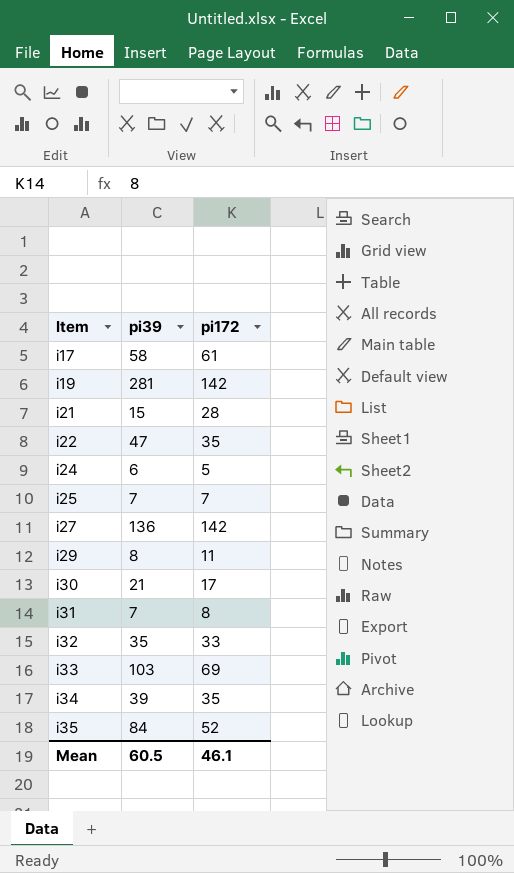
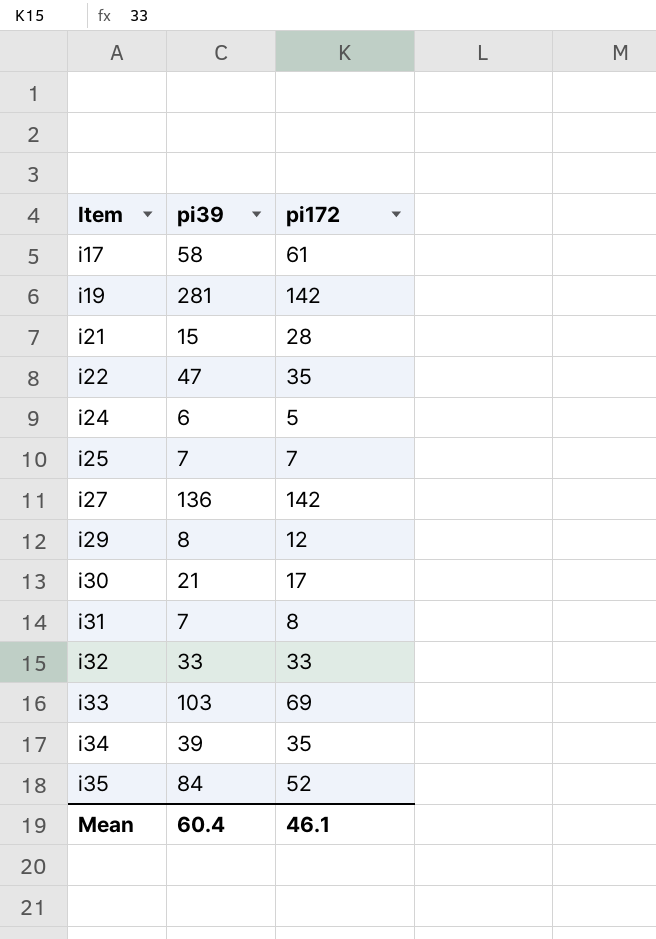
i29 | pi172: 11 -> 12
i32 | pi39: 35 -> 33
Mean | pi39: 60.5 -> 60.4

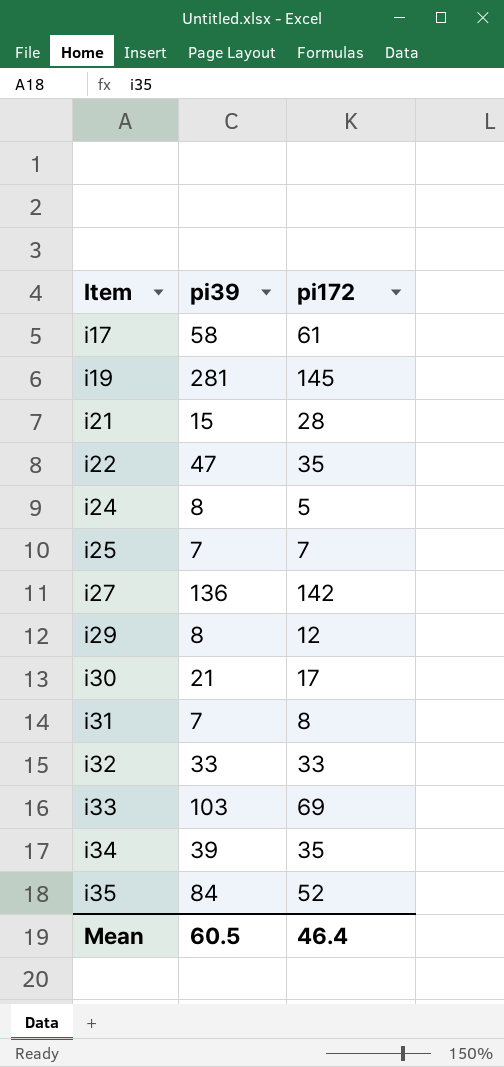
i19 | pi172: 142 -> 145
i24 | pi39: 6 -> 8
Mean | pi39: 60.4 -> 60.5
Mean | pi172: 46.1 -> 46.4

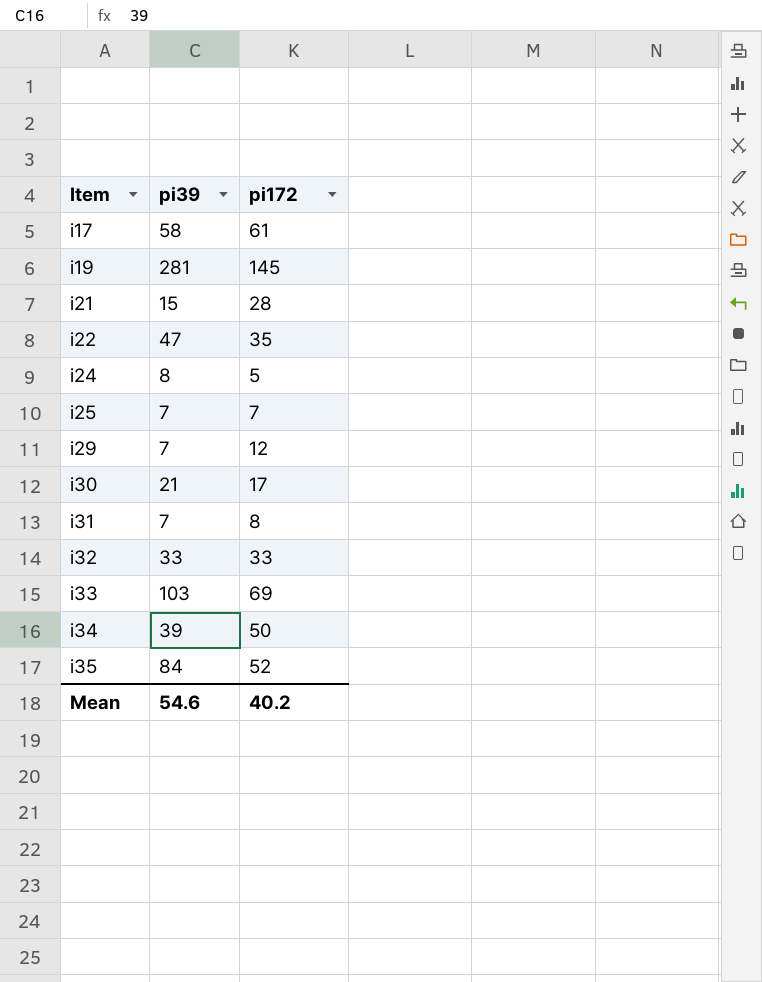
row i27: 136 | 142 -> none
i29 | pi39: 8 -> 7
i34 | pi172: 35 -> 50
Mean | pi39: 60.5 -> 54.6
Mean | pi172: 46.4 -> 40.2

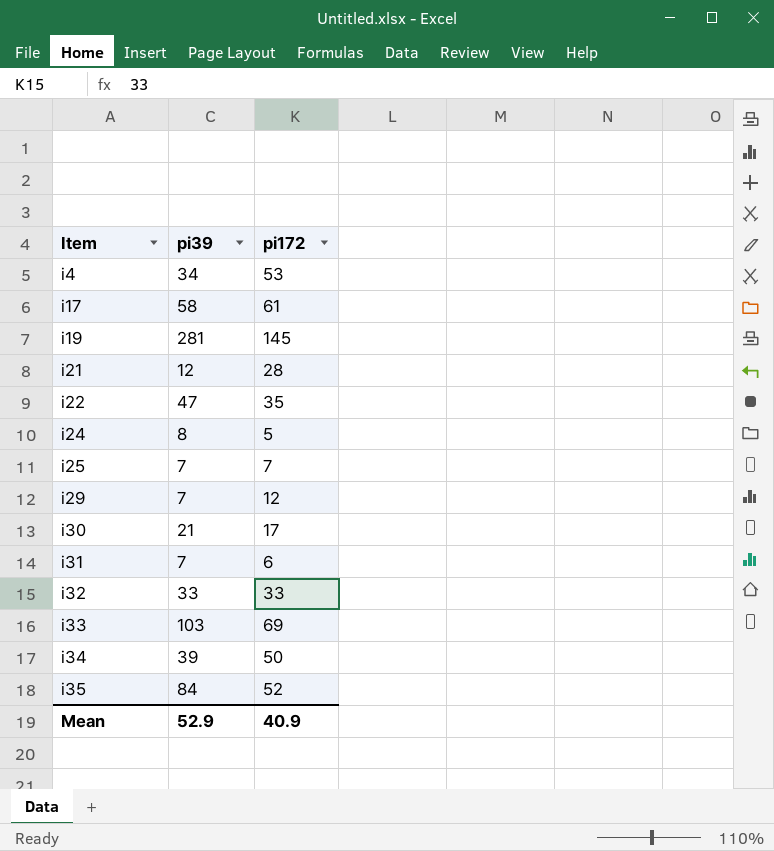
row i4: none -> 34 | 53
i21 | pi39: 15 -> 12
i31 | pi172: 8 -> 6
Mean | pi39: 54.6 -> 52.9
Mean | pi172: 40.2 -> 40.9

